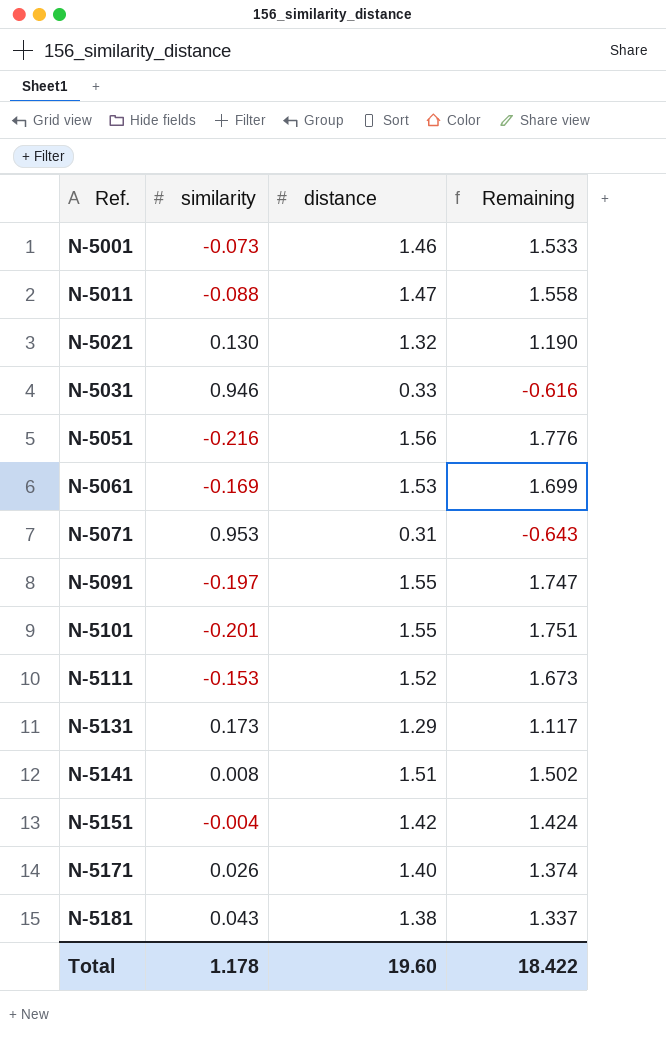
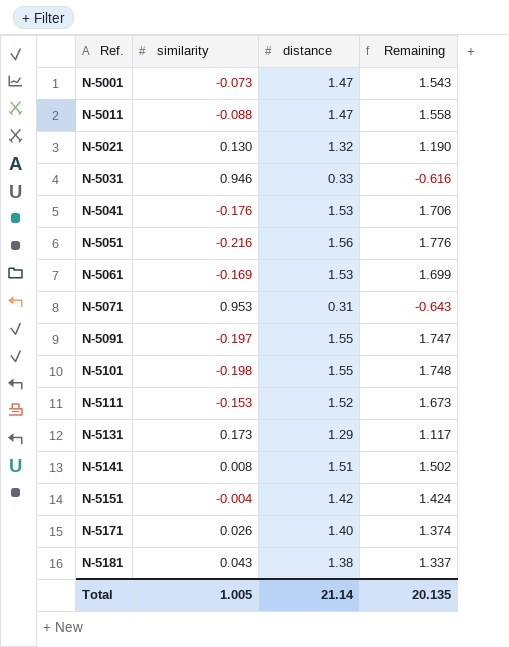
N-5001 | distance: 1.46 -> 1.47
N-5001 | Remaining: 1.533 -> 1.543
row N-5041: none -> -0.176 | 1.53 | 1.706
N-5101 | similarity: -0.201 -> -0.198
N-5101 | Remaining: 1.751 -> 1.748
Total | similarity: 1.178 -> 1.005
Total | distance: 19.60 -> 21.14
Total | Remaining: 18.422 -> 20.135

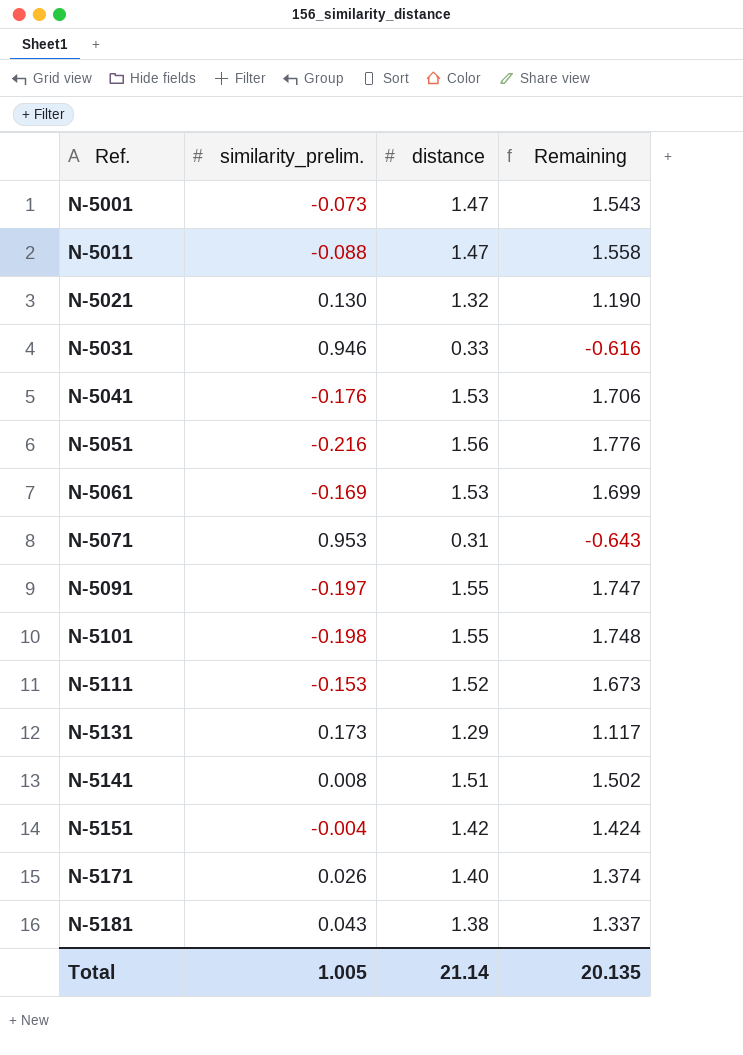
column name: similarity -> similarity_prelim.

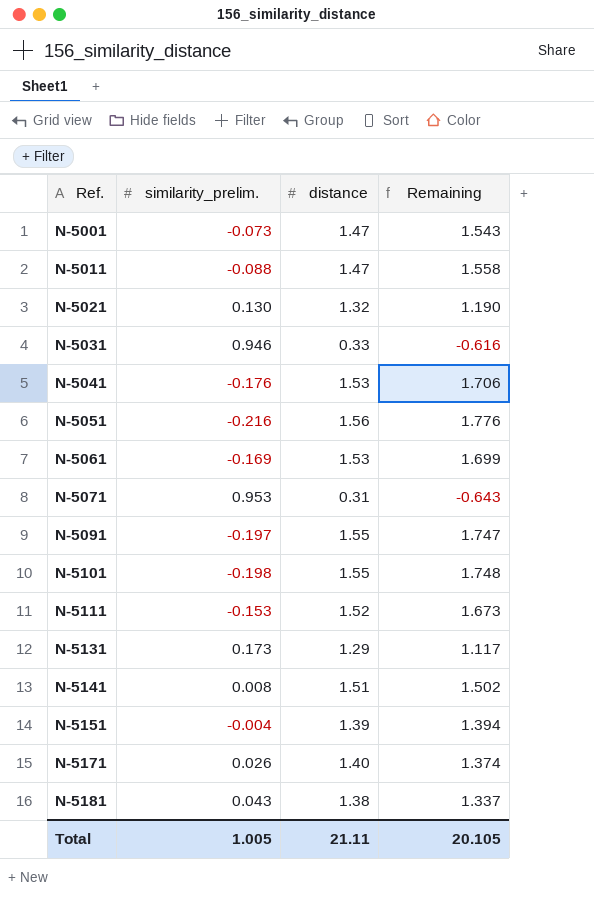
N-5151 | distance: 1.42 -> 1.39
N-5151 | Remaining: 1.424 -> 1.394
Total | distance: 21.14 -> 21.11
Total | Remaining: 20.135 -> 20.105

